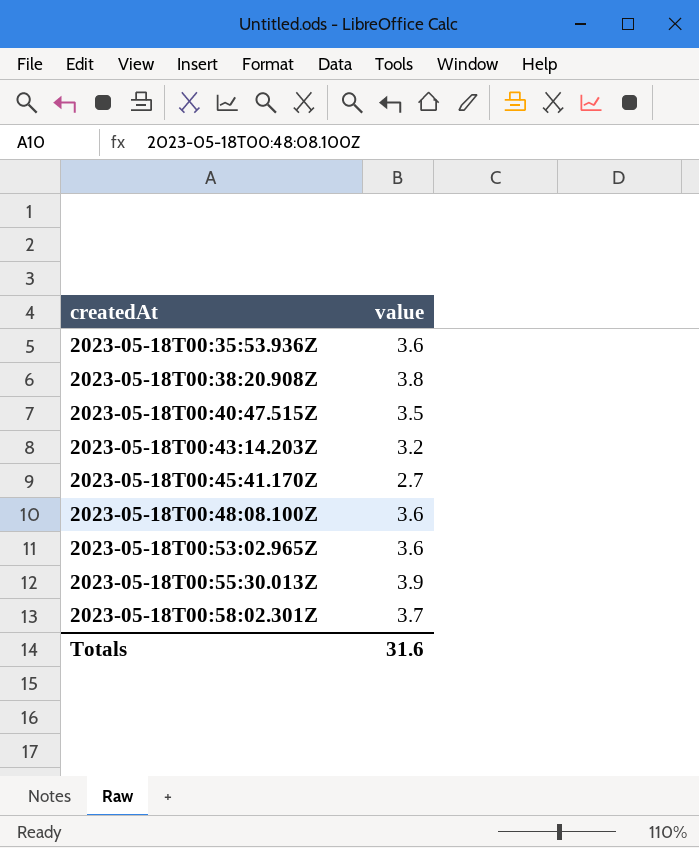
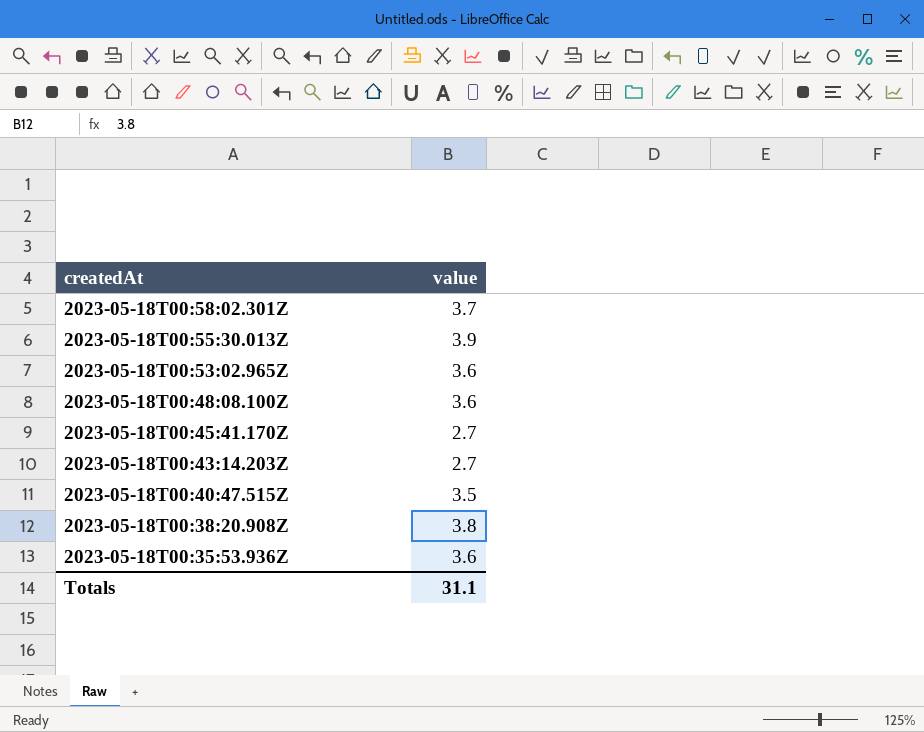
row order: createdAt ascending -> createdAt descending
2023-05-18T00:43:14.203Z | value: 3.2 -> 2.7
Totals | value: 31.6 -> 31.1

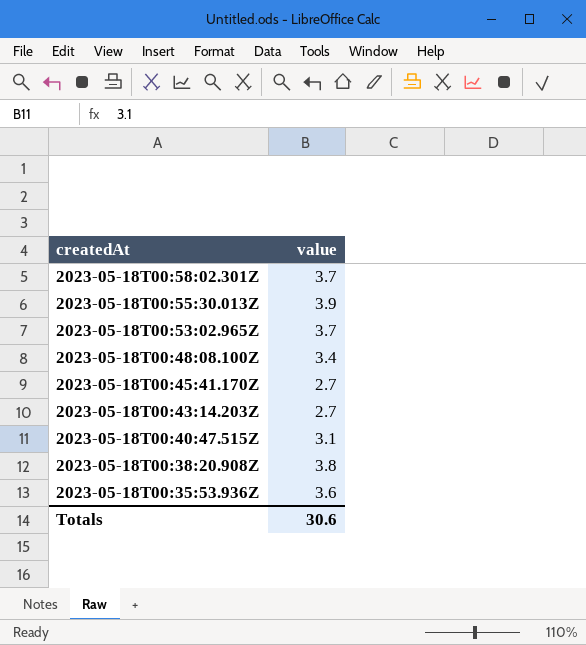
2023-05-18T00:53:02.965Z | value: 3.6 -> 3.7
2023-05-18T00:48:08.100Z | value: 3.6 -> 3.4
2023-05-18T00:40:47.515Z | value: 3.5 -> 3.1
Totals | value: 31.1 -> 30.6

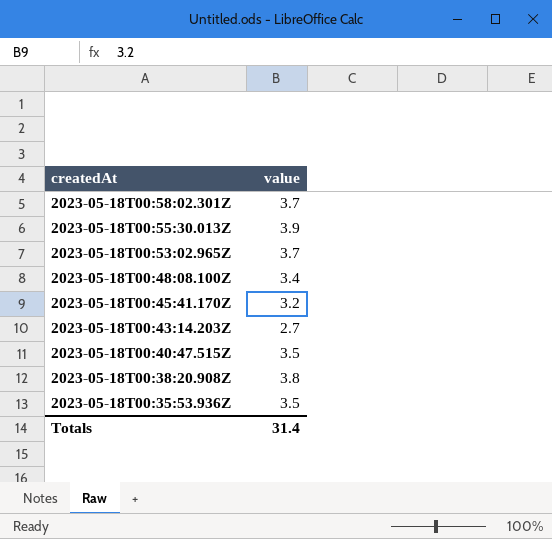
2023-05-18T00:45:41.170Z | value: 2.7 -> 3.2
2023-05-18T00:40:47.515Z | value: 3.1 -> 3.5
2023-05-18T00:35:53.936Z | value: 3.6 -> 3.5
Totals | value: 30.6 -> 31.4

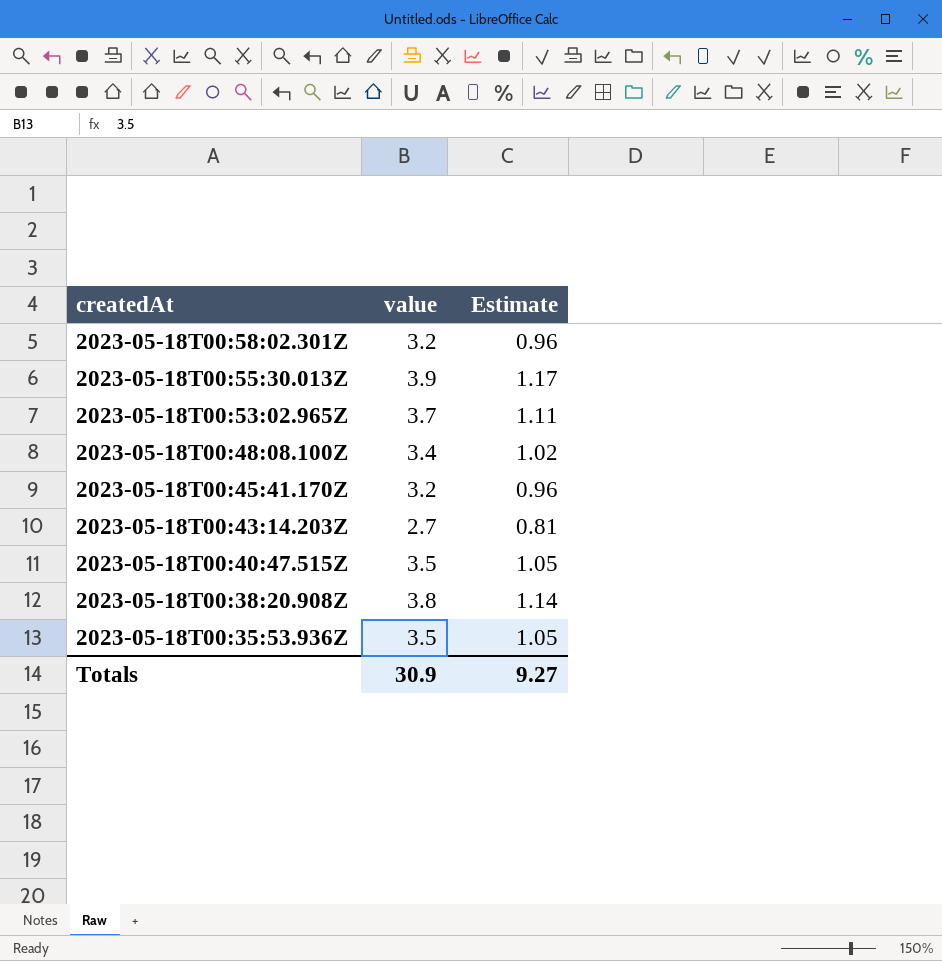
column Estimate | formula: none -> [value] * 0.3
2023-05-18T00:58:02.301Z | value: 3.7 -> 3.2
Totals | value: 31.4 -> 30.9

